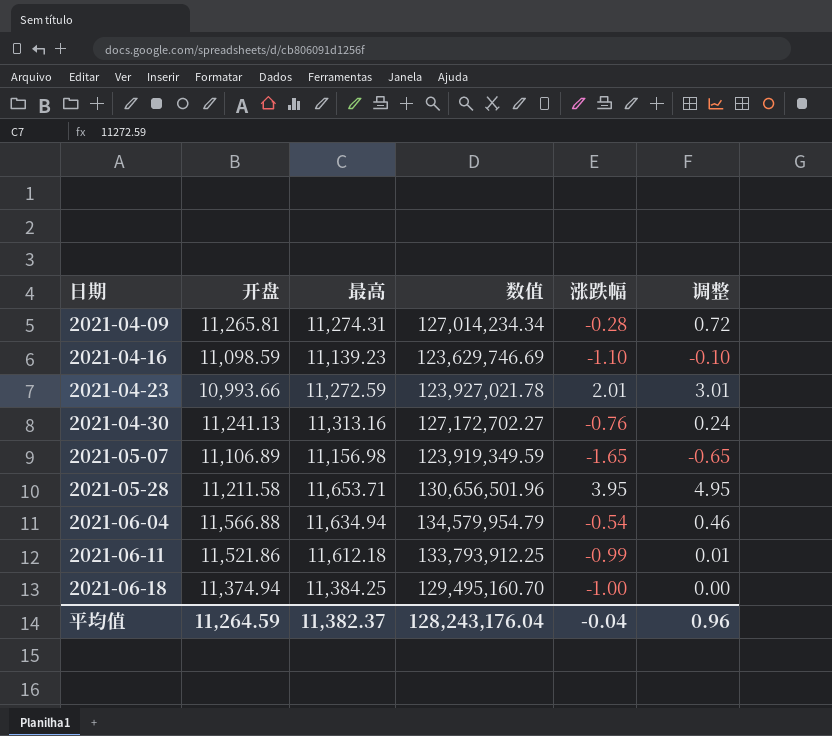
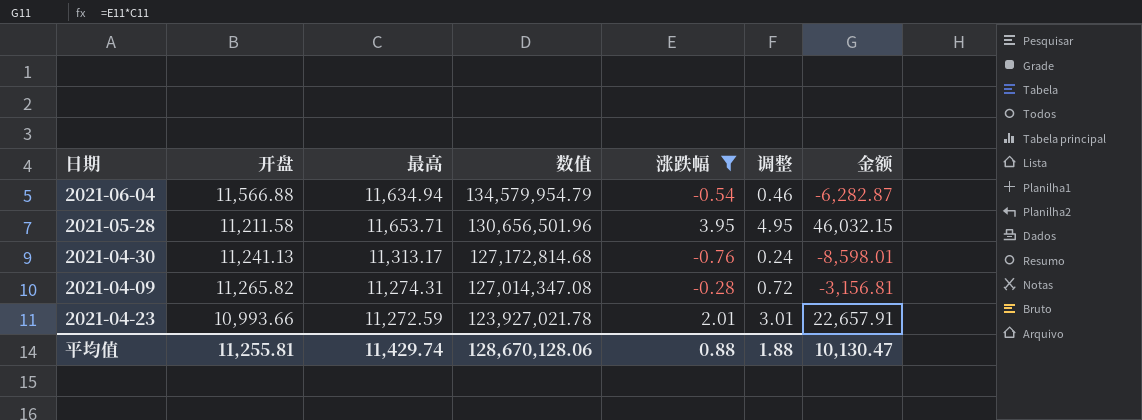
filter: none -> 涨跌幅 >= -0.76
row order: 日期 ascending -> 数值 descending
column 金额 | formula: none -> [最高] * [涨跌幅]
2021-04-30 | 最高: 11,313.16 -> 11,313.17
2021-04-30 | 数值: 127,172,702.27 -> 127,172,814.68
2021-04-09 | 开盘: 11,265.81 -> 11,265.82
2021-04-09 | 数值: 127,014,234.34 -> 127,014,347.08
平均值 | 开盘: 11,264.59 -> 11,255.81
平均值 | 最高: 11,382.37 -> 11,429.74
平均值 | 数值: 128,243,176.04 -> 128,670,128.06
平均值 | 涨跌幅: -0.04 -> 0.88
平均值 | 调整: 0.96 -> 1.88

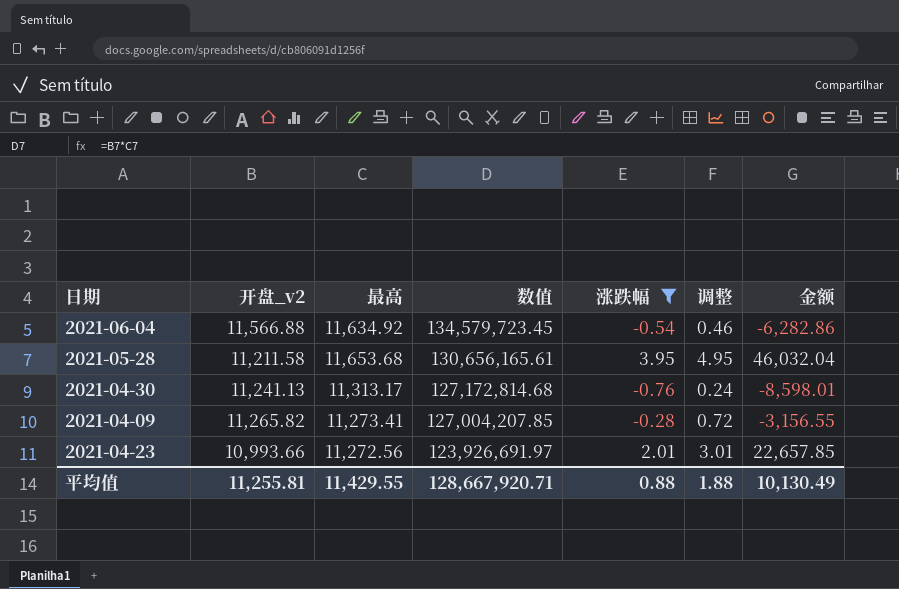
column name: 开盘 -> 开盘_v2
2021-06-04 | 最高: 11,634.94 -> 11,634.92
2021-06-04 | 数值: 134,579,954.79 -> 134,579,723.45
2021-06-04 | 金额: -6,282.87 -> -6,282.86
2021-05-28 | 最高: 11,653.71 -> 11,653.68
2021-05-28 | 数值: 130,656,501.96 -> 130,656,165.61
2021-05-28 | 金额: 46,032.15 -> 46,032.04
2021-04-09 | 最高: 11,274.31 -> 11,273.41
2021-04-09 | 数值: 127,014,347.08 -> 127,004,207.85
2021-04-09 | 金额: -3,156.81 -> -3,156.55
2021-04-23 | 最高: 11,272.59 -> 11,272.56
2021-04-23 | 数值: 123,927,021.78 -> 123,926,691.97
2021-04-23 | 金额: 22,657.91 -> 22,657.85
平均值 | 最高: 11,429.74 -> 11,429.55
平均值 | 数值: 128,670,128.06 -> 128,667,920.71
平均值 | 金额: 10,130.47 -> 10,130.49

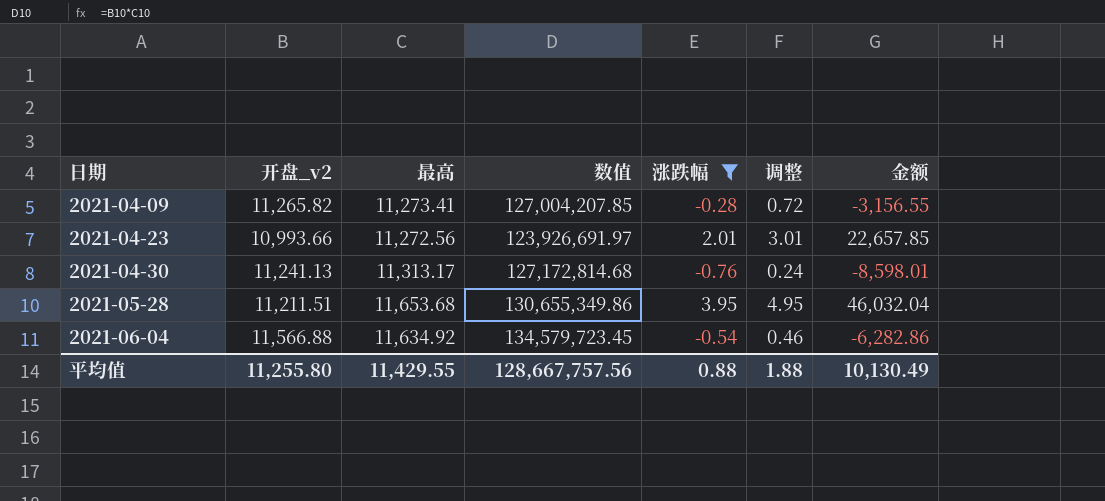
row order: 数值 descending -> 日期 ascending
2021-05-28 | 开盘_v2: 11,211.58 -> 11,211.51
2021-05-28 | 数值: 130,656,165.61 -> 130,655,349.86
平均值 | 开盘_v2: 11,255.81 -> 11,255.80
平均值 | 数值: 128,667,920.71 -> 128,667,757.56

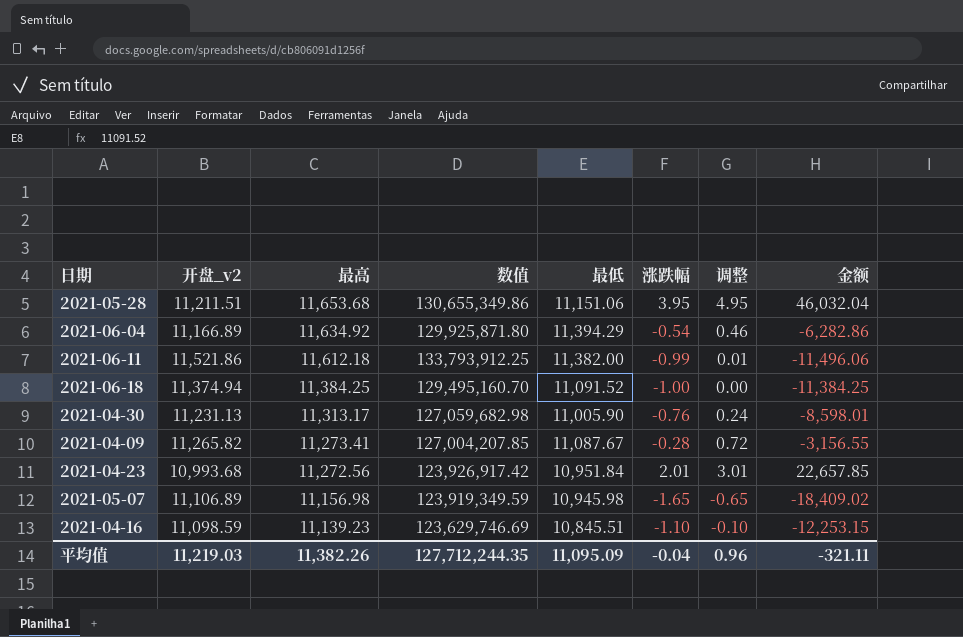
filter: 涨跌幅 >= -0.76 -> none
row order: 日期 ascending -> 最高 descending
column 最低 | position: none -> 5
2021-06-04 | 开盘_v2: 11,566.88 -> 11,166.89
2021-06-04 | 数值: 134,579,723.45 -> 129,925,871.80
2021-04-30 | 开盘_v2: 11,241.13 -> 11,231.13
2021-04-30 | 数值: 127,172,814.68 -> 127,059,682.98
2021-04-23 | 开盘_v2: 10,993.66 -> 10,993.68
2021-04-23 | 数值: 123,926,691.97 -> 123,926,917.42
平均值 | 开盘_v2: 11,255.80 -> 11,219.03
平均值 | 最高: 11,429.55 -> 11,382.26
平均值 | 数值: 128,667,757.56 -> 127,712,244.35
平均值 | 涨跌幅: 0.88 -> -0.04
平均值 | 调整: 1.88 -> 0.96
平均值 | 金额: 10,130.49 -> -321.11

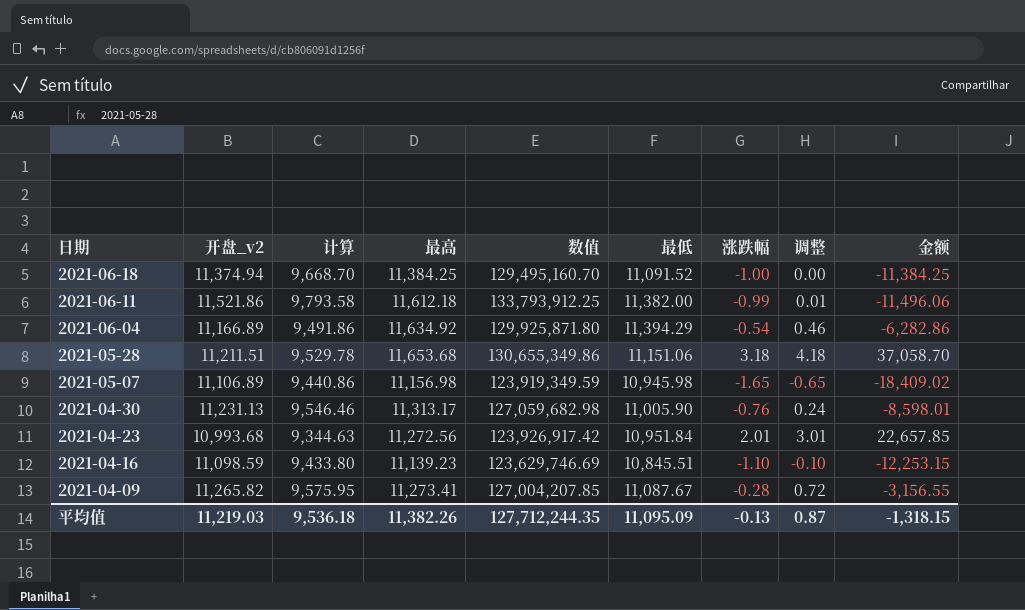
row order: 最高 descending -> 日期 descending
column 计算 | formula: none -> [开盘_v2] * 0.85
2021-05-28 | 涨跌幅: 3.95 -> 3.18
2021-05-28 | 调整: 4.95 -> 4.18
2021-05-28 | 金额: 46,032.04 -> 37,058.70
平均值 | 涨跌幅: -0.04 -> -0.13
平均值 | 调整: 0.96 -> 0.87
平均值 | 金额: -321.11 -> -1,318.15

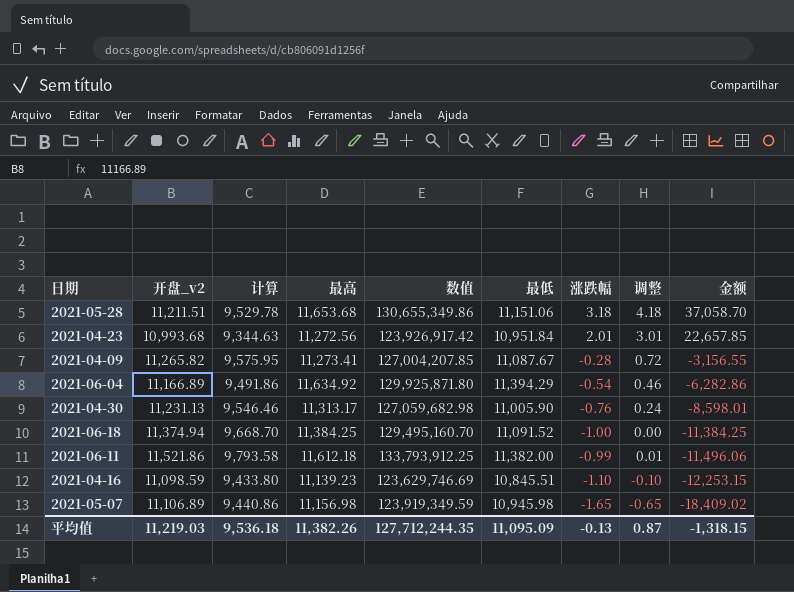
row order: 日期 descending -> 金额 descending

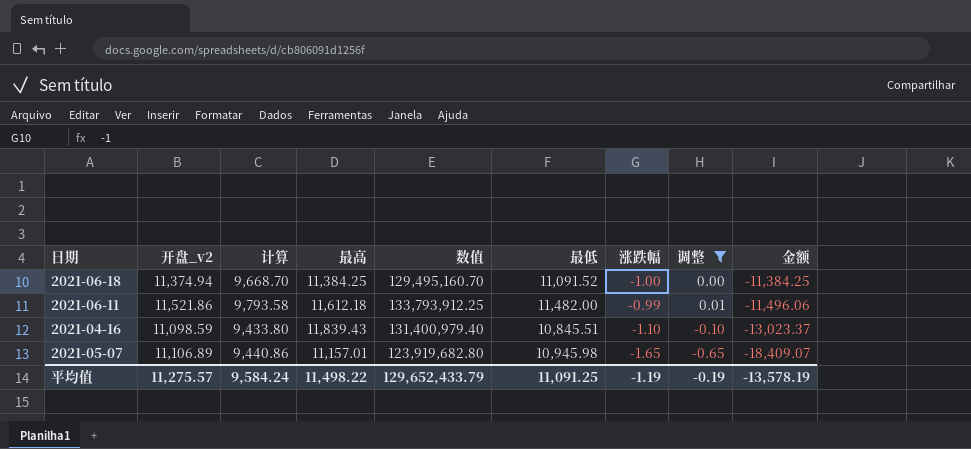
filter: none -> 调整 <= 0.01
2021-06-11 | 最低: 11,382.00 -> 11,482.00
2021-04-16 | 最高: 11,139.23 -> 11,839.43
2021-04-16 | 数值: 123,629,746.69 -> 131,400,979.40
2021-04-16 | 金额: -12,253.15 -> -13,023.37
2021-05-07 | 最高: 11,156.98 -> 11,157.01
2021-05-07 | 数值: 123,919,349.59 -> 123,919,682.80
2021-05-07 | 金额: -18,409.02 -> -18,409.07
平均值 | 开盘_v2: 11,219.03 -> 11,275.57
平均值 | 计算: 9,536.18 -> 9,584.24
平均值 | 最高: 11,382.26 -> 11,498.22
平均值 | 数值: 127,712,244.35 -> 129,652,433.79
平均值 | 最低: 11,095.09 -> 11,091.25
平均值 | 涨跌幅: -0.13 -> -1.19
平均值 | 调整: 0.87 -> -0.19
平均值 | 金额: -1,318.15 -> -13,578.19

